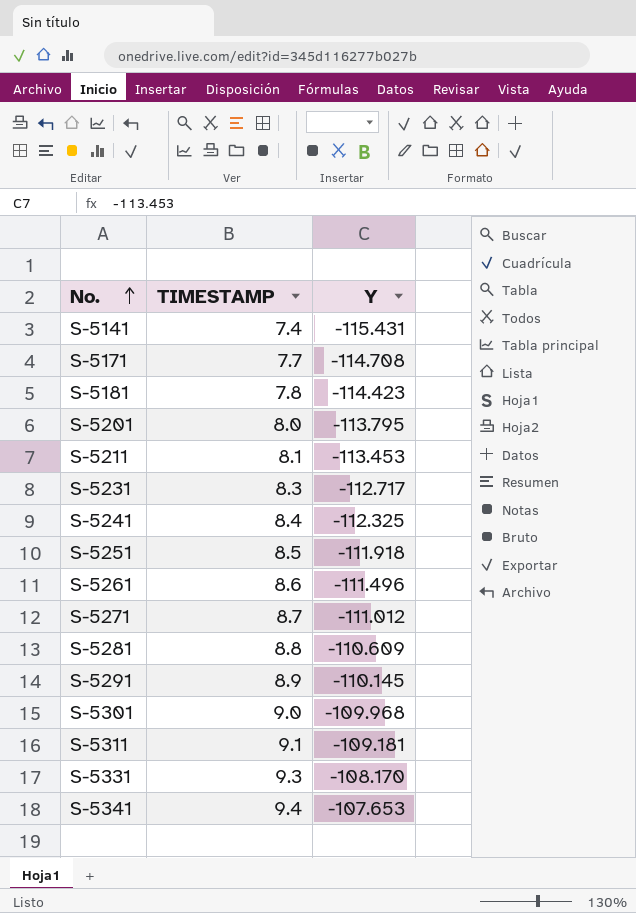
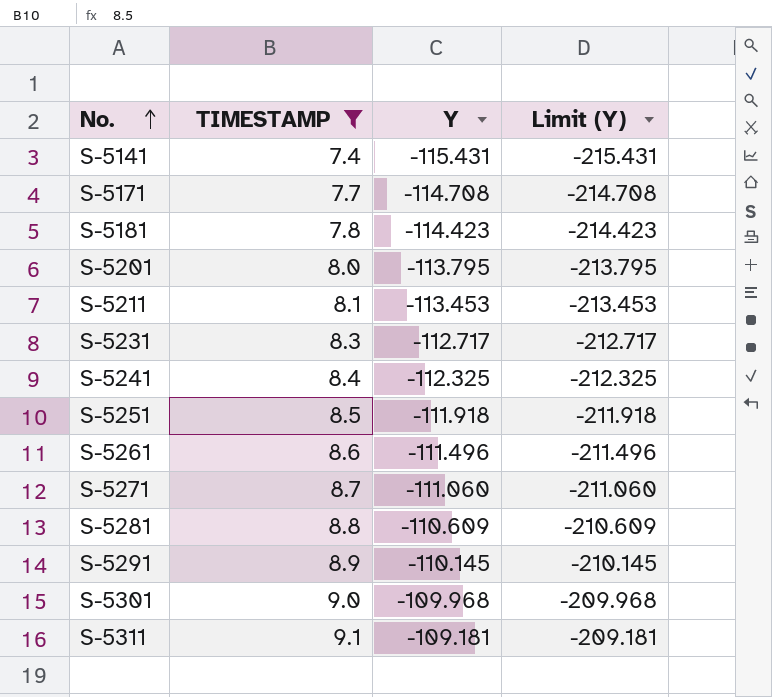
filter: none -> TIMESTAMP <= 9.1
column Limit (Y) | formula: none -> [Y] - 100
S-5271 | Y: -111.012 -> -111.060

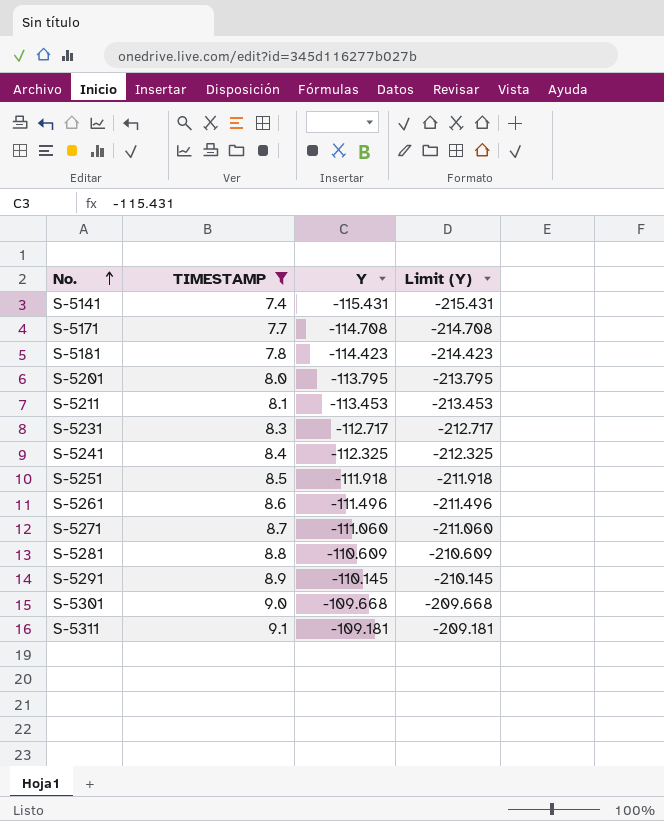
S-5301 | Y: -109.968 -> -109.668
S-5301 | Limit (Y): -209.968 -> -209.668

